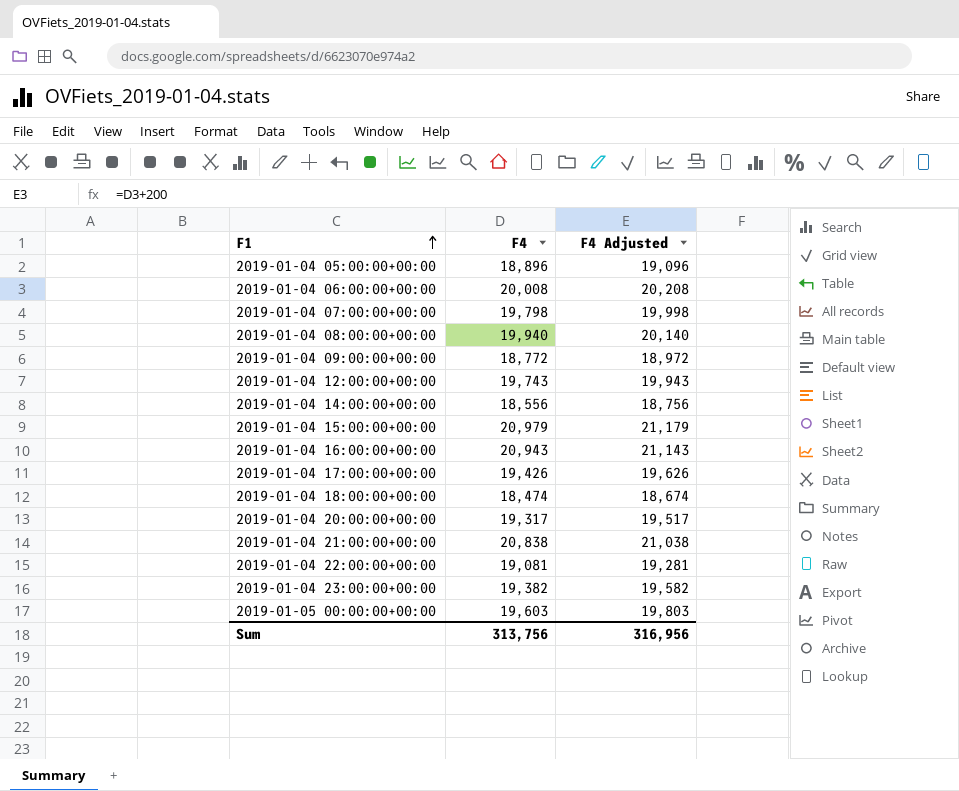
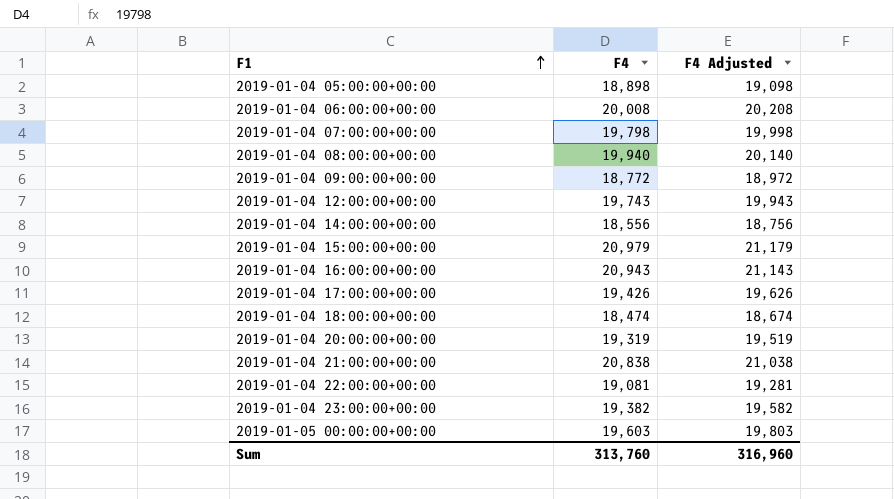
2019-01-04 05:00:00+00:00 | F4: 18,896 -> 18,898
2019-01-04 05:00:00+00:00 | F4 Adjusted: 19,096 -> 19,098
2019-01-04 20:00:00+00:00 | F4: 19,317 -> 19,319
2019-01-04 20:00:00+00:00 | F4 Adjusted: 19,517 -> 19,519
Sum | F4: 313,756 -> 313,760
Sum | F4 Adjusted: 316,956 -> 316,960

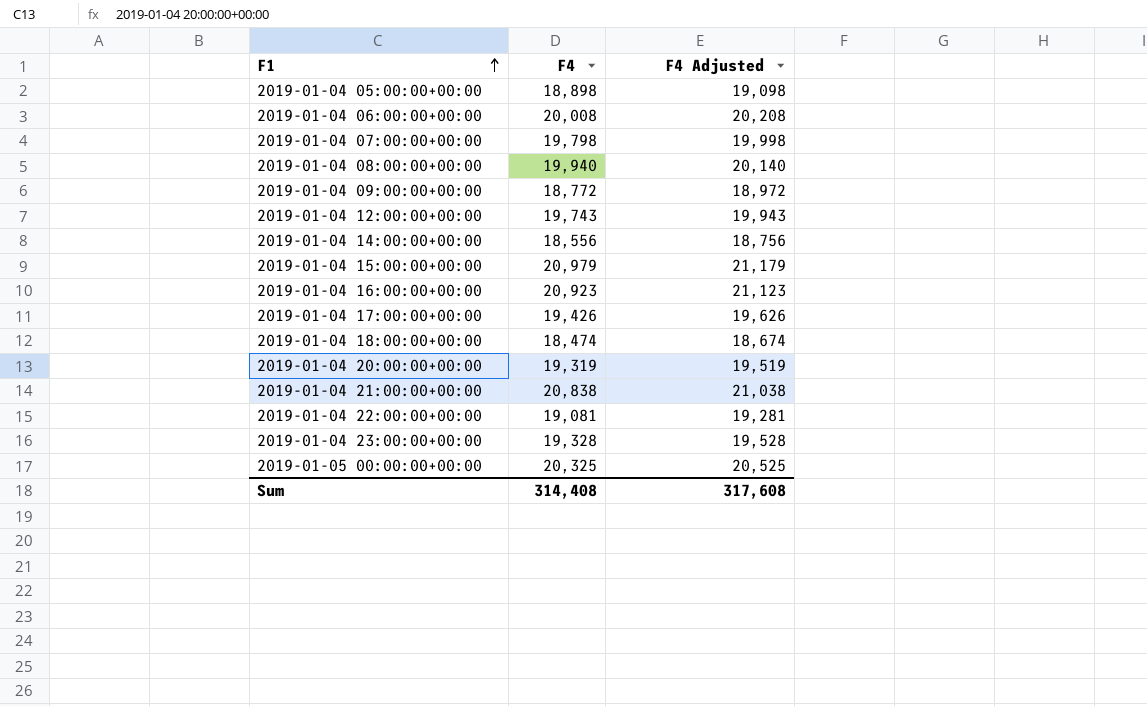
2019-01-04 16:00:00+00:00 | F4: 20,943 -> 20,923
2019-01-04 16:00:00+00:00 | F4 Adjusted: 21,143 -> 21,123
2019-01-04 23:00:00+00:00 | F4: 19,382 -> 19,328
2019-01-04 23:00:00+00:00 | F4 Adjusted: 19,582 -> 19,528
2019-01-05 00:00:00+00:00 | F4: 19,603 -> 20,325
2019-01-05 00:00:00+00:00 | F4 Adjusted: 19,803 -> 20,525
Sum | F4: 313,760 -> 314,408
Sum | F4 Adjusted: 316,960 -> 317,608

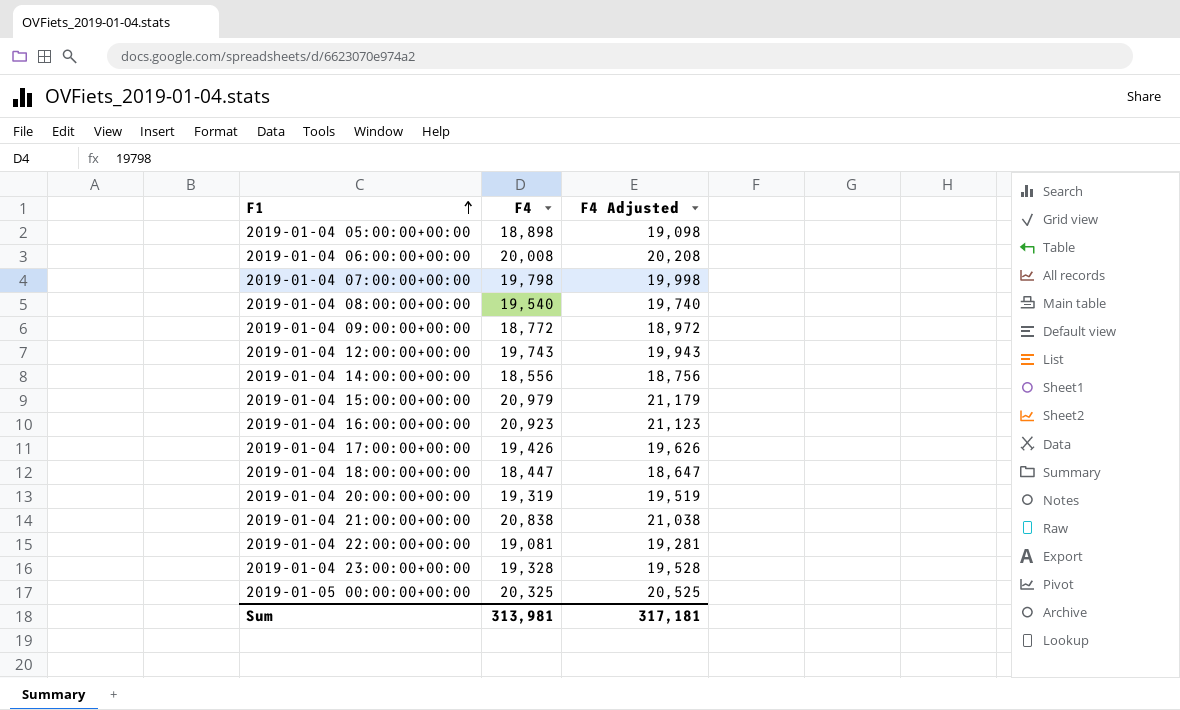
2019-01-04 08:00:00+00:00 | F4: 19,940 -> 19,540
2019-01-04 08:00:00+00:00 | F4 Adjusted: 20,140 -> 19,740
2019-01-04 18:00:00+00:00 | F4: 18,474 -> 18,447
2019-01-04 18:00:00+00:00 | F4 Adjusted: 18,674 -> 18,647
Sum | F4: 314,408 -> 313,981
Sum | F4 Adjusted: 317,608 -> 317,181

